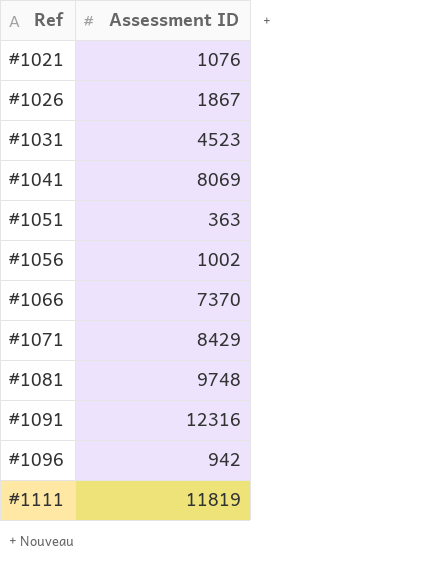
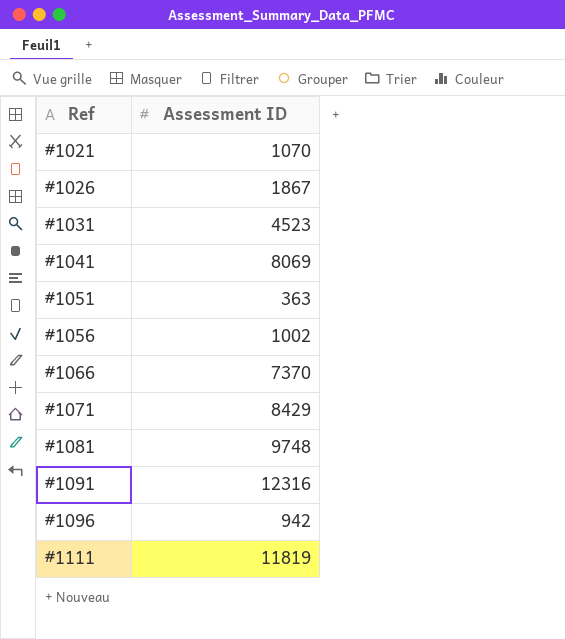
#1021 | Assessment ID: 1076 -> 1070

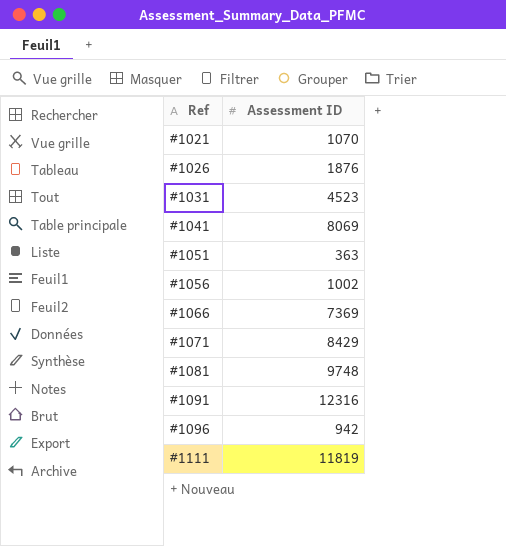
#1026 | Assessment ID: 1867 -> 1876
#1066 | Assessment ID: 7370 -> 7369

